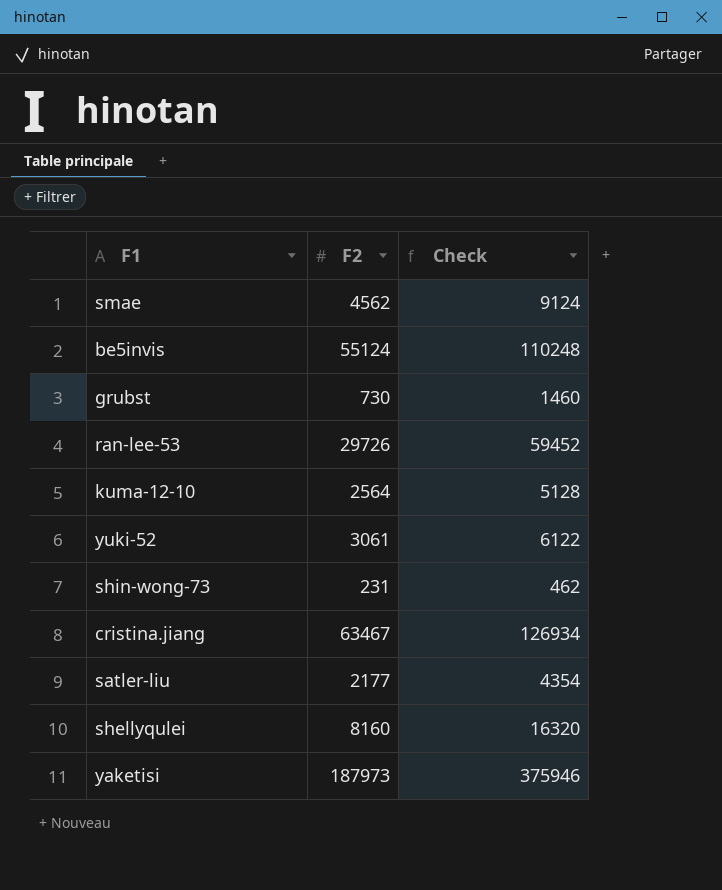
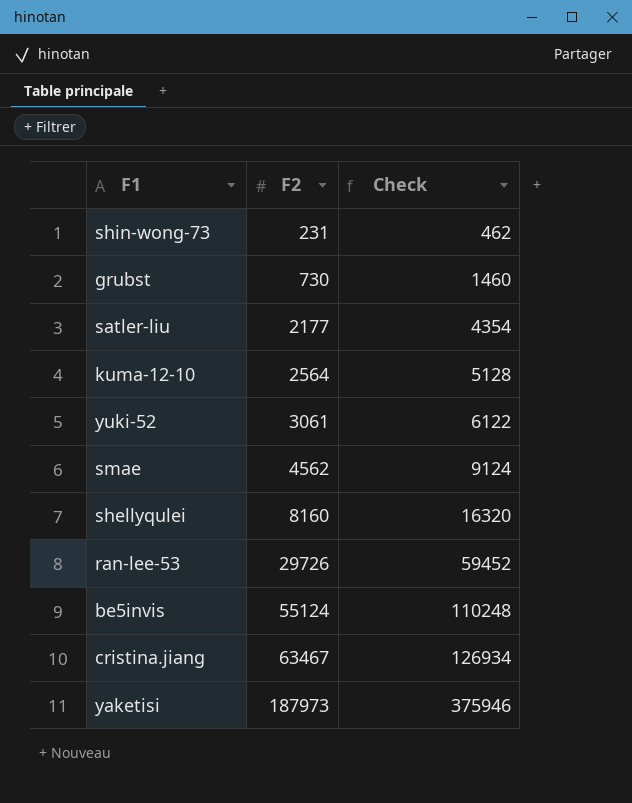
row order: none -> F2 ascending

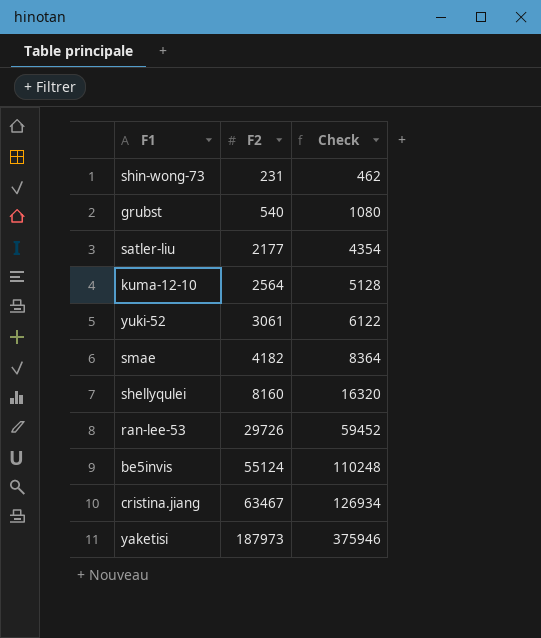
grubst | F2: 730 -> 540
grubst | Check: 1460 -> 1080
smae | F2: 4562 -> 4182
smae | Check: 9124 -> 8364

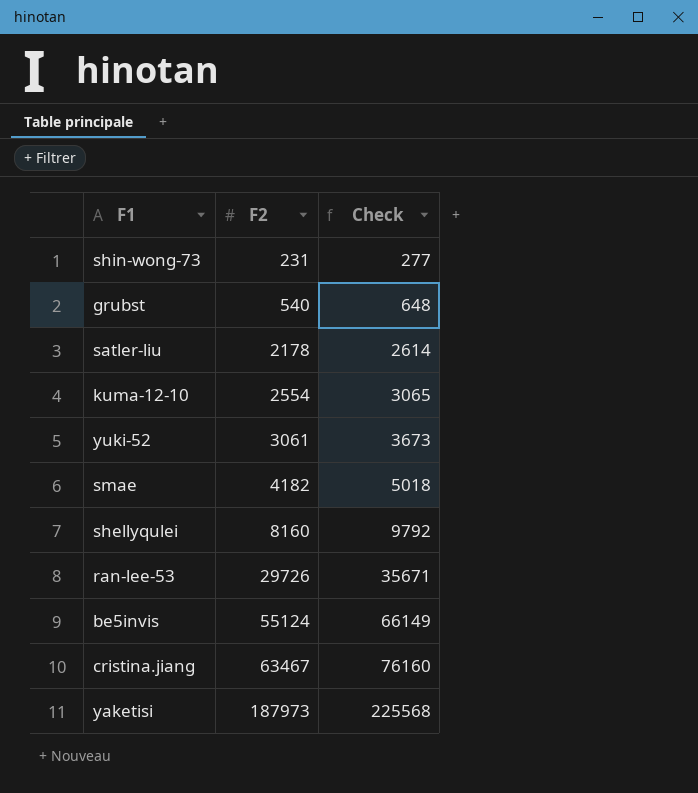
column Check | formula: [F2] * 2 -> [F2] * 1.2
satler-liu | F2: 2177 -> 2178
kuma-12-10 | F2: 2564 -> 2554

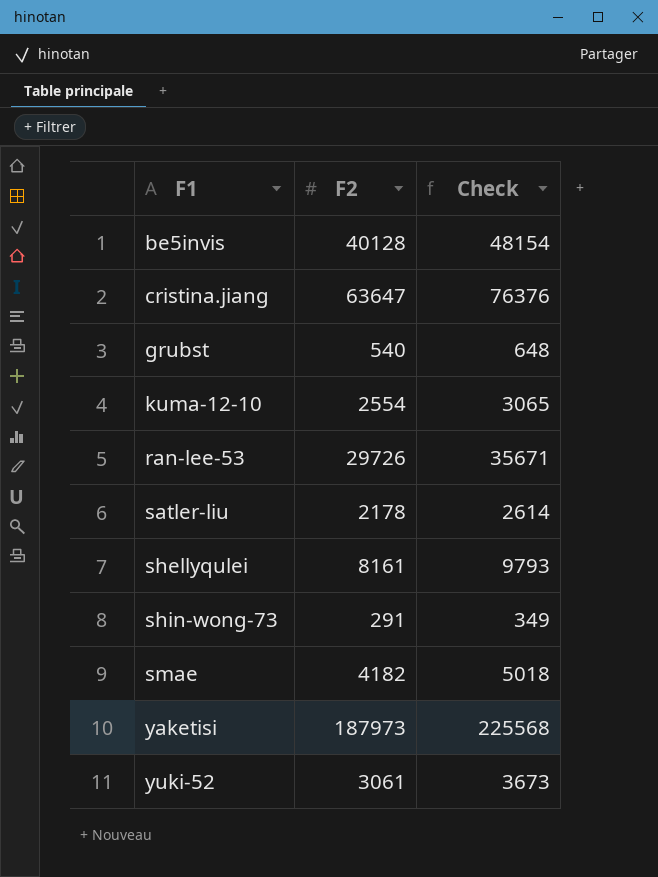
row order: F2 ascending -> F1 ascending
be5invis | F2: 55124 -> 40128
be5invis | Check: 66149 -> 48154
cristina.jiang | F2: 63467 -> 63647
cristina.jiang | Check: 76160 -> 76376
shellyqulei | F2: 8160 -> 8161
shellyqulei | Check: 9792 -> 9793
shin-wong-73 | F2: 231 -> 291
shin-wong-73 | Check: 277 -> 349

